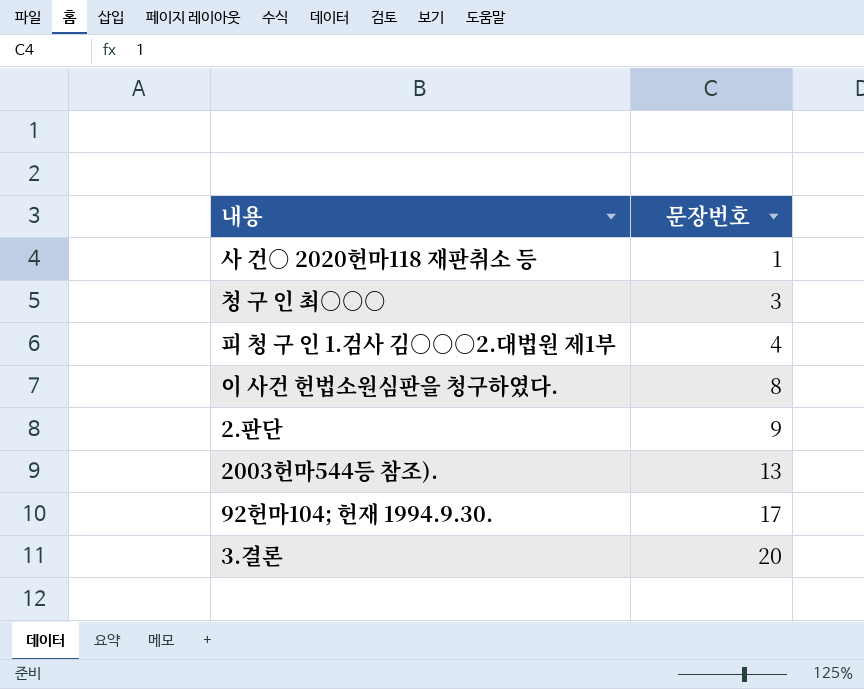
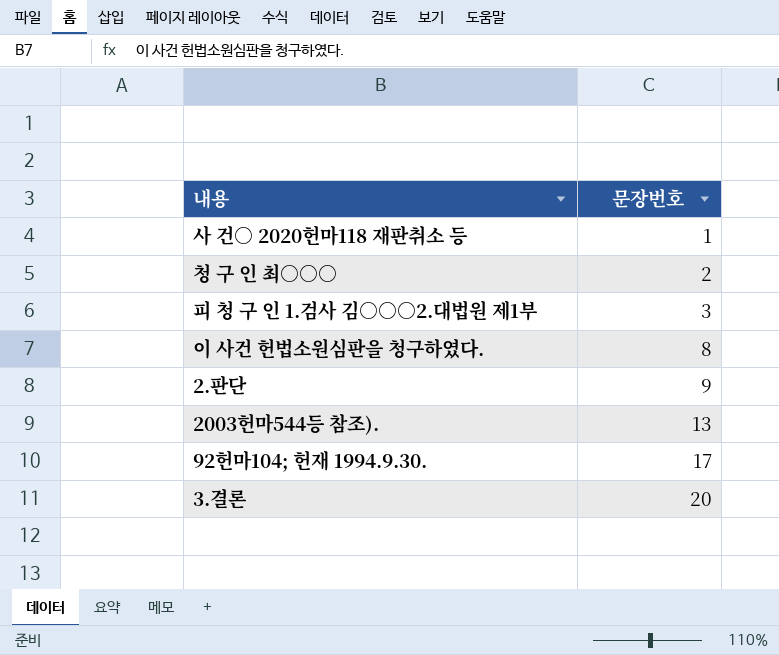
청 구 인 최○○○ | 문장번호: 3 -> 2
피 청 구 인 1.검사 김○○○2.대법원 제1부 | 문장번호: 4 -> 3

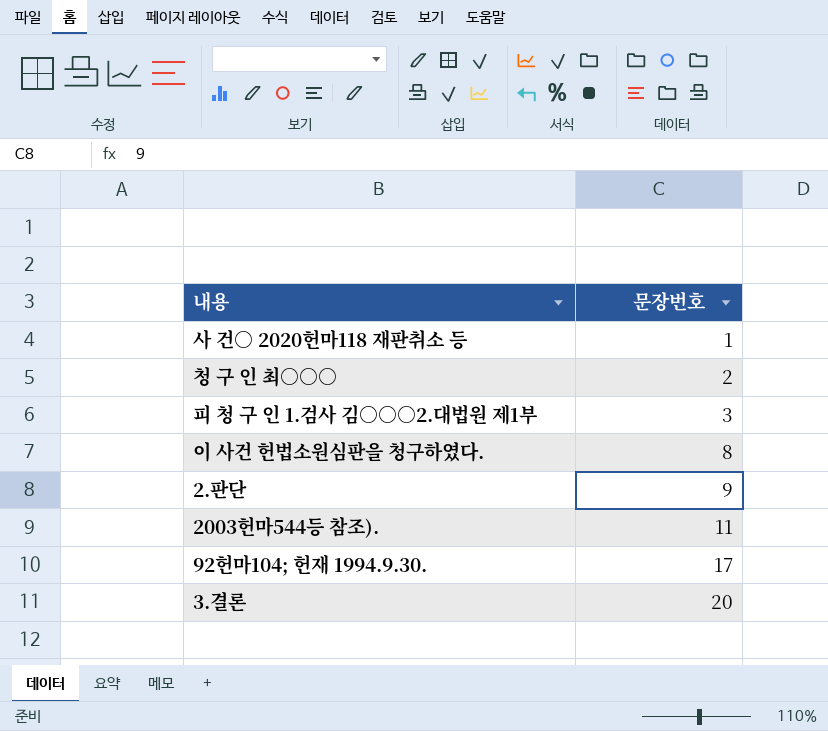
2003헌마544등 참조). | 문장번호: 13 -> 11

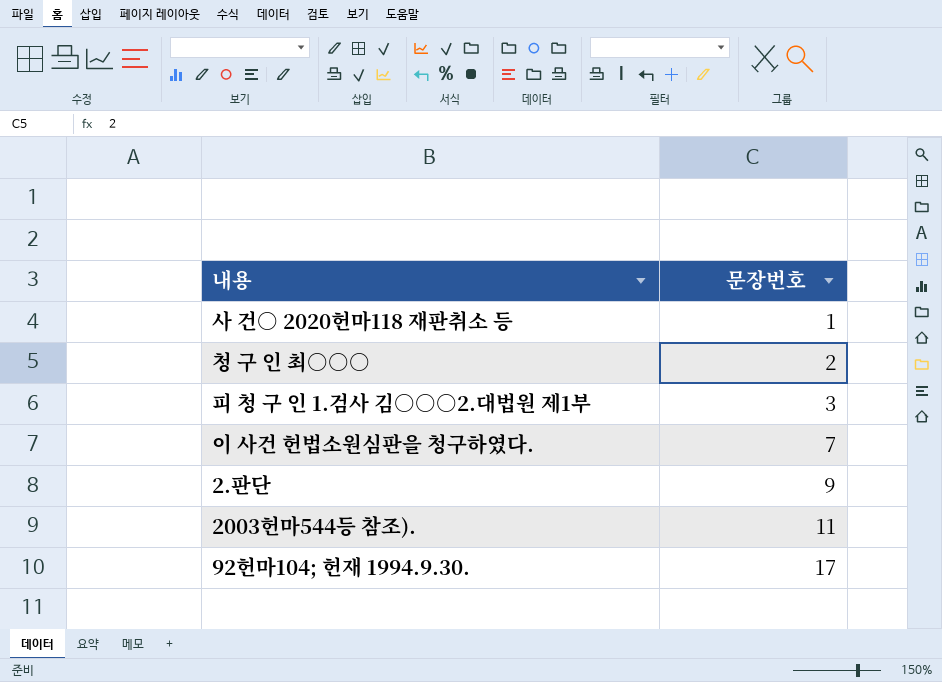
row 3.결론: 20 -> none
이 사건 헌법소원심판을 청구하였다. | 문장번호: 8 -> 7

